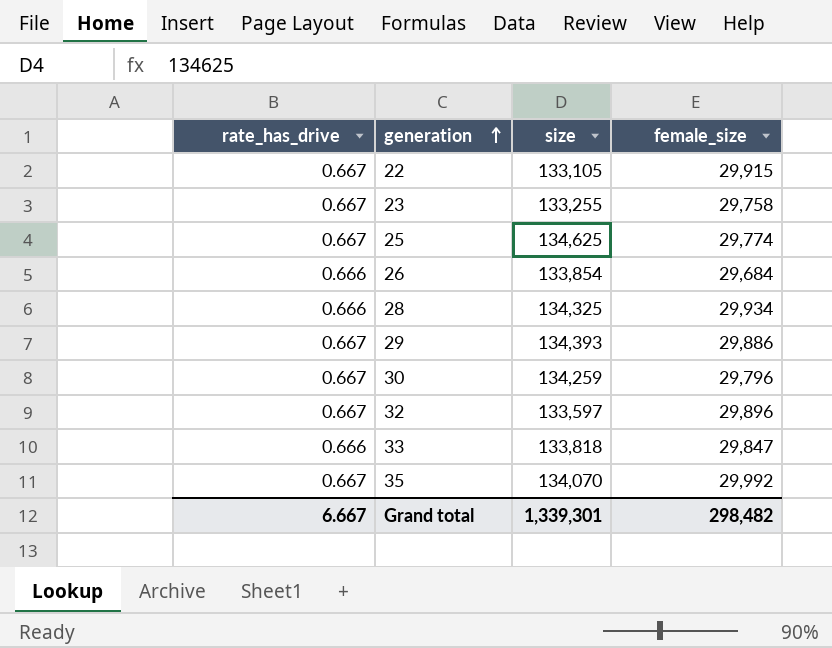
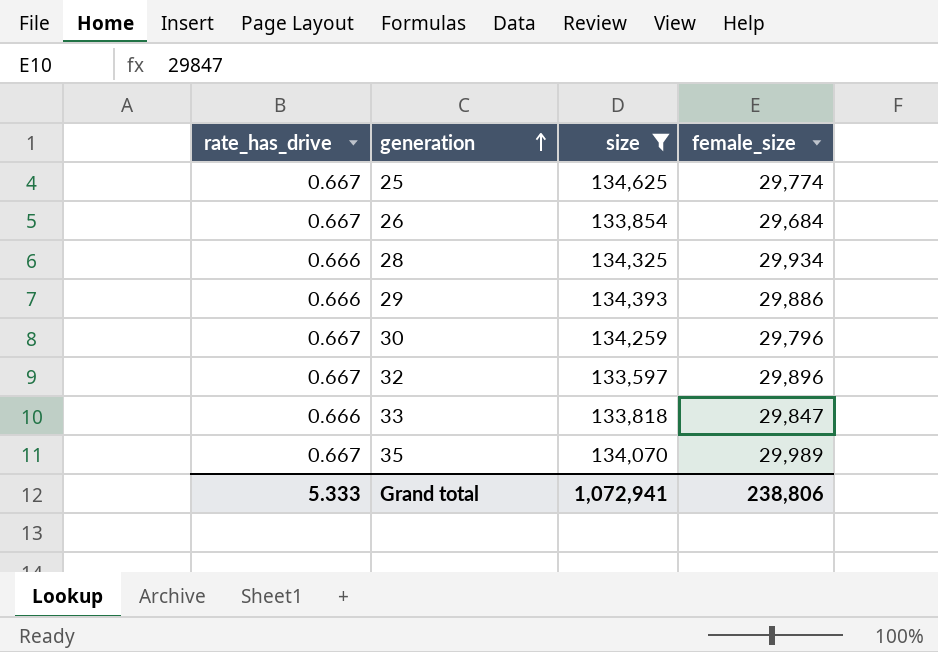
filter: none -> size >= 133,597
26 | rate_has_drive: 0.666 -> 0.667
29 | rate_has_drive: 0.667 -> 0.666
35 | female_size: 29,992 -> 29,989
Grand total | rate_has_drive: 6.667 -> 5.333
Grand total | size: 1,339,301 -> 1,072,941
Grand total | female_size: 298,482 -> 238,806

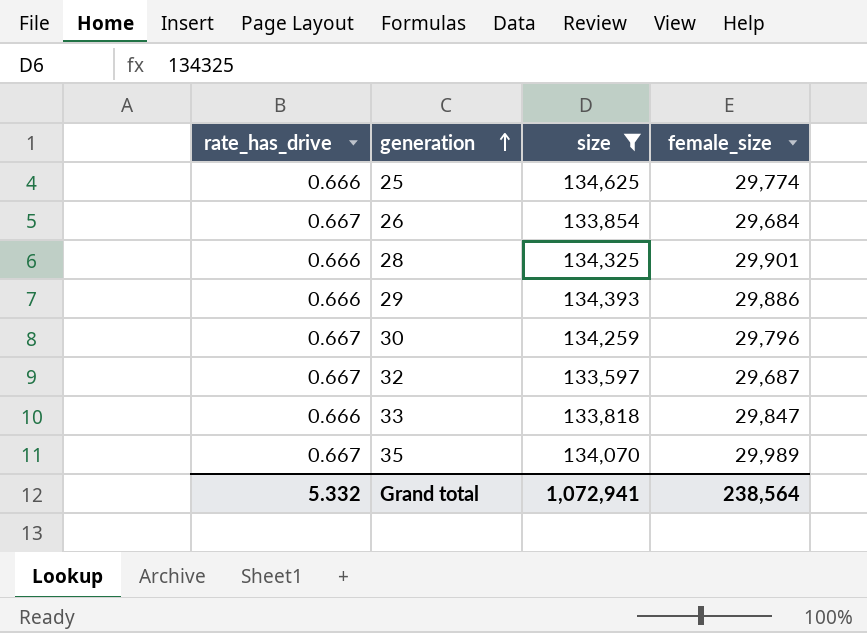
25 | rate_has_drive: 0.667 -> 0.666
28 | female_size: 29,934 -> 29,901
32 | female_size: 29,896 -> 29,687
Grand total | rate_has_drive: 5.333 -> 5.332
Grand total | female_size: 238,806 -> 238,564

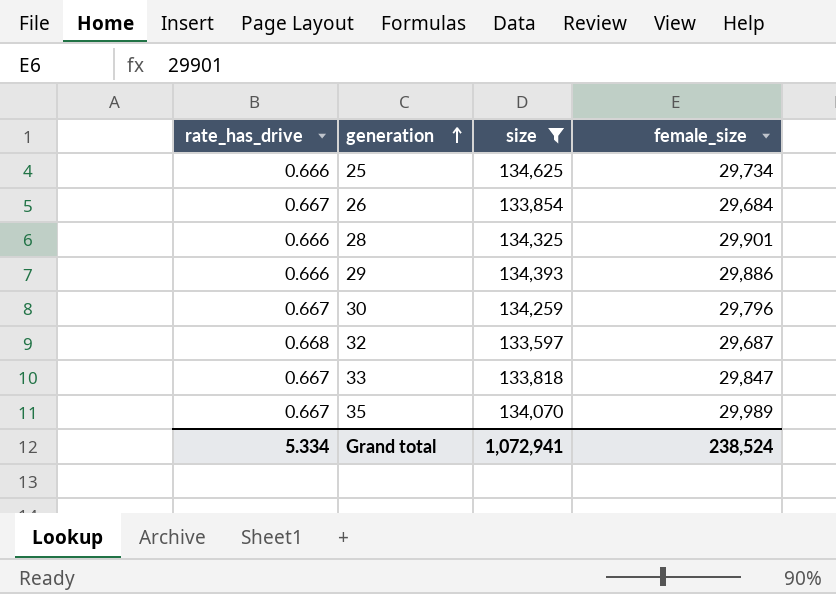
25 | female_size: 29,774 -> 29,734
32 | rate_has_drive: 0.667 -> 0.668
33 | rate_has_drive: 0.666 -> 0.667
Grand total | rate_has_drive: 5.332 -> 5.334
Grand total | female_size: 238,564 -> 238,524

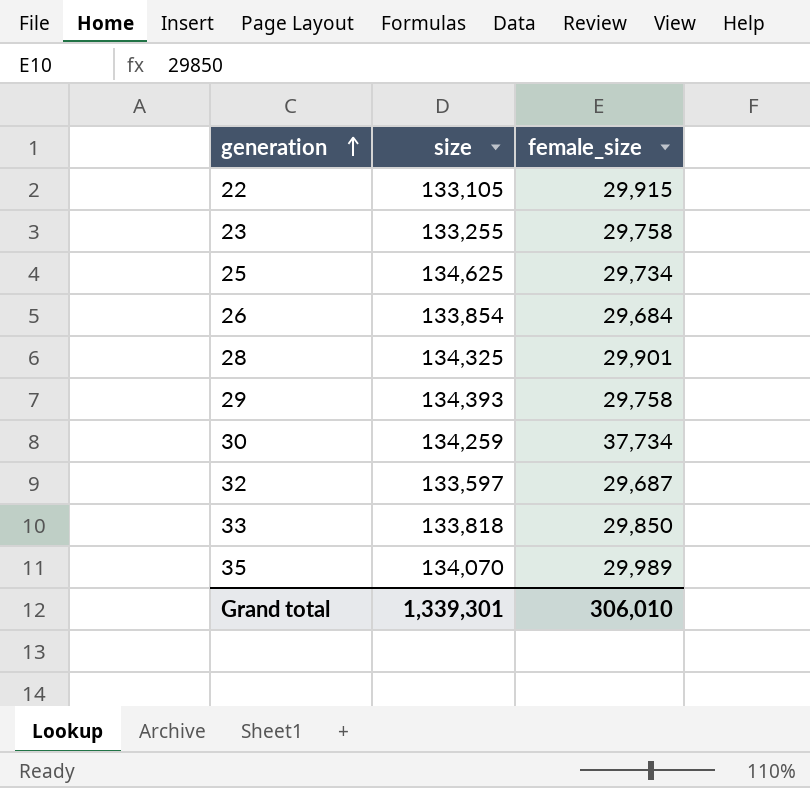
filter: size >= 133,597 -> none
column rate_has_drive | position: 1 -> none
29 | female_size: 29,886 -> 29,758
30 | female_size: 29,796 -> 37,734
33 | female_size: 29,847 -> 29,850
Grand total | size: 1,072,941 -> 1,339,301
Grand total | female_size: 238,524 -> 306,010

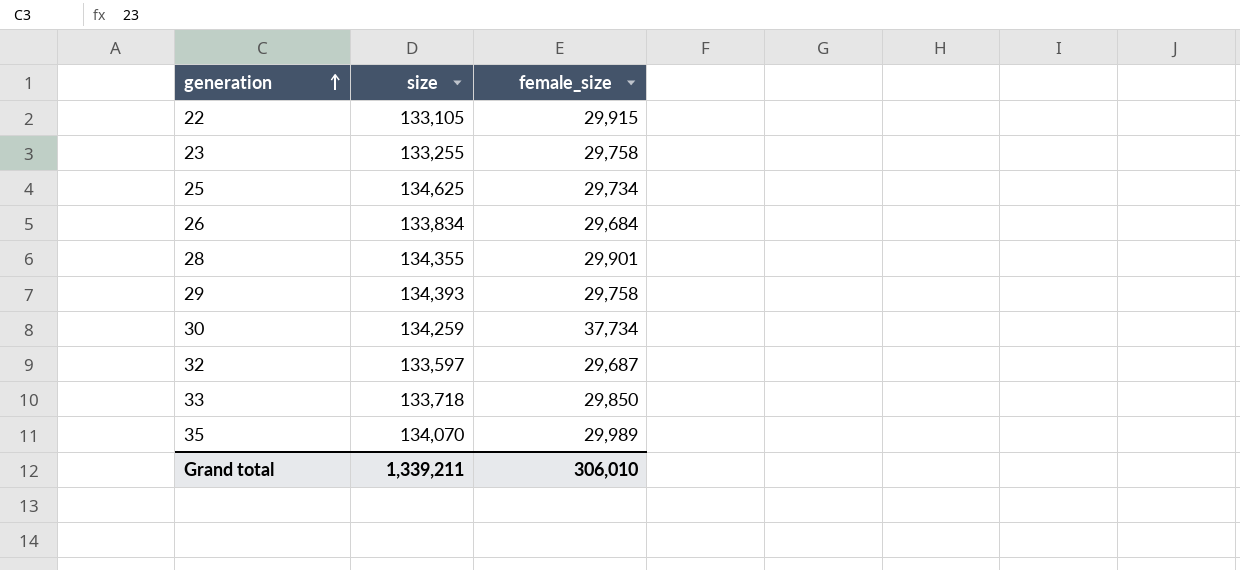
26 | size: 133,854 -> 133,834
28 | size: 134,325 -> 134,355
33 | size: 133,818 -> 133,718
Grand total | size: 1,339,301 -> 1,339,211

